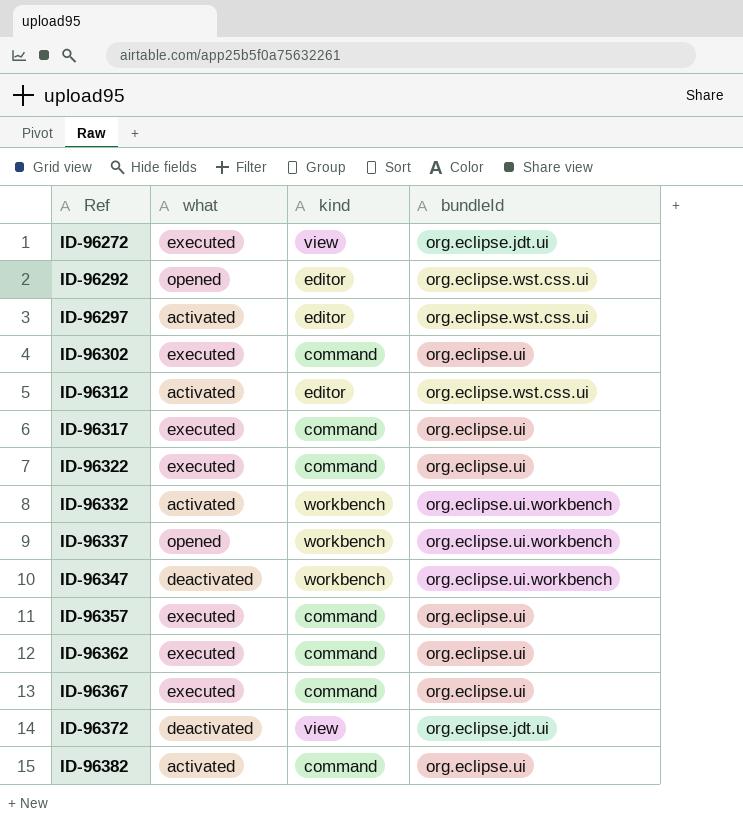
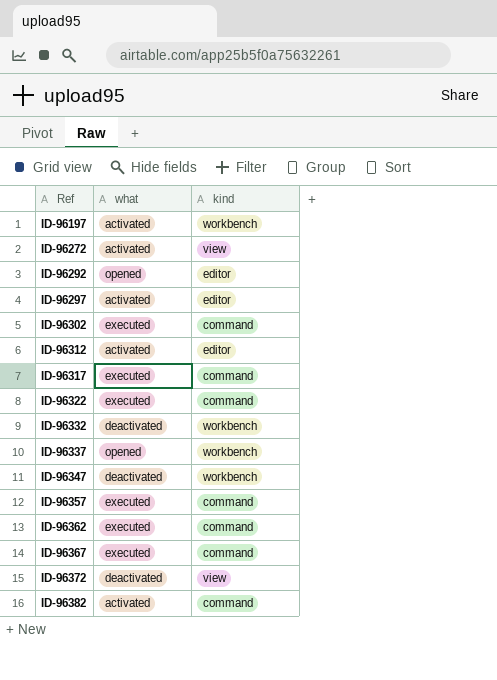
column bundleId | position: 4 -> none
row ID-96197: none -> activated | workbench
ID-96272 | what: executed -> activated
ID-96332 | what: activated -> deactivated

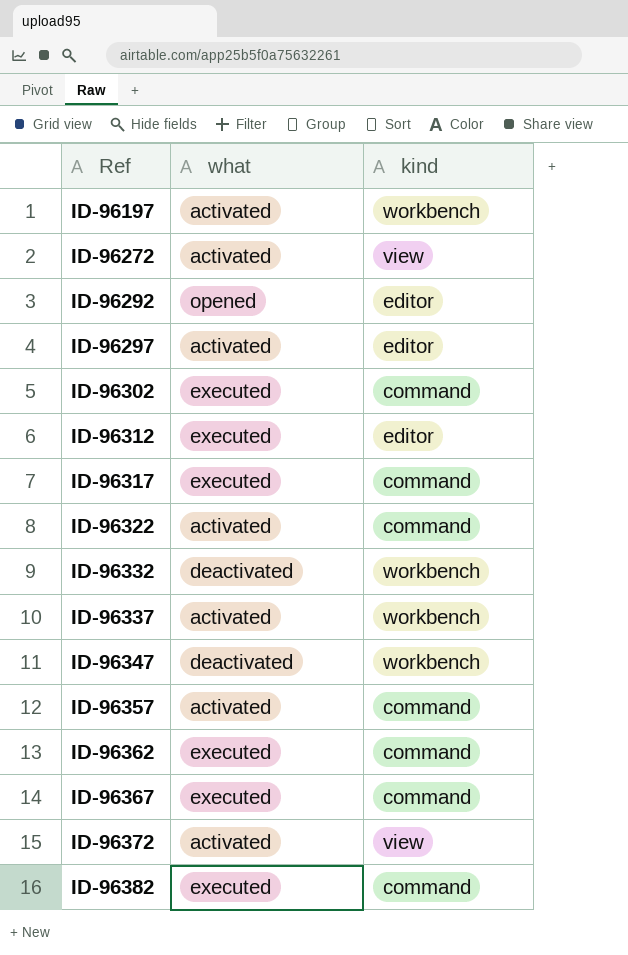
ID-96312 | what: activated -> executed
ID-96322 | what: executed -> activated
ID-96337 | what: opened -> activated
ID-96357 | what: executed -> activated
ID-96372 | what: deactivated -> activated
ID-96382 | what: activated -> executed

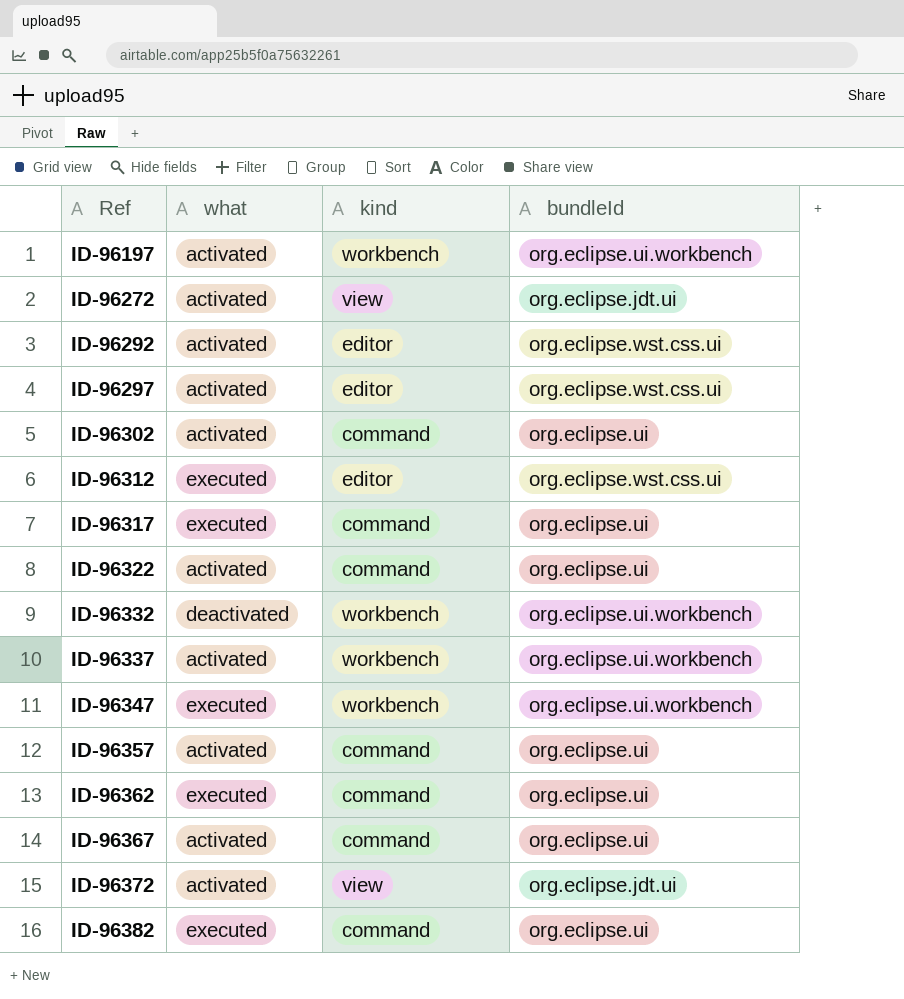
column bundleId | position: none -> 4
ID-96292 | what: opened -> activated
ID-96302 | what: executed -> activated
ID-96347 | what: deactivated -> executed
ID-96367 | what: executed -> activated

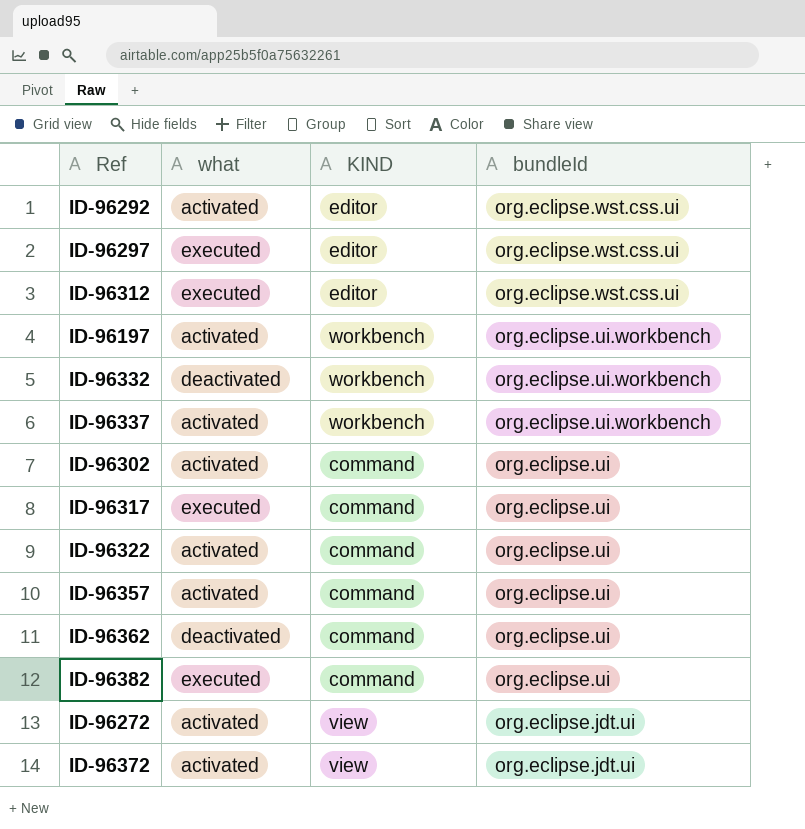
row order: Ref ascending -> bundleId descending
column name: kind -> KIND
row ID-96347: executed | workbench | org.eclipse.ui.workbench -> none
row ID-96367: activated | command | org.eclipse.ui -> none
ID-96297 | what: activated -> executed
ID-96362 | what: executed -> deactivated

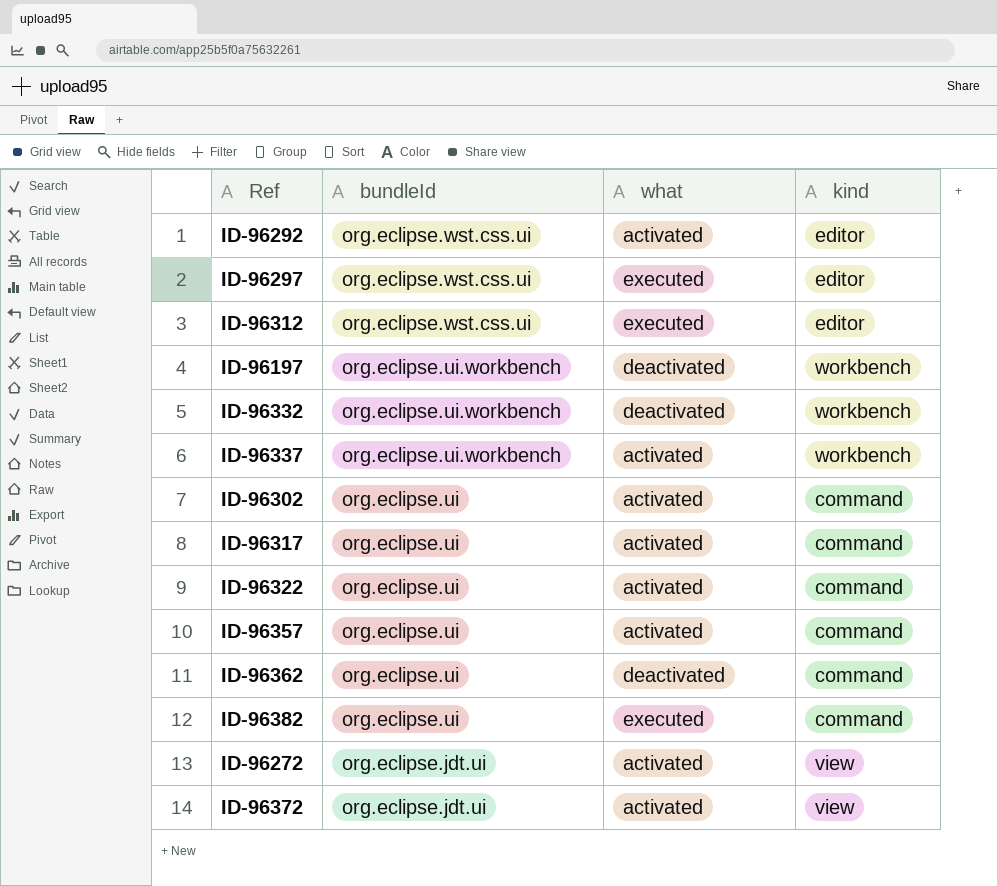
column bundleId | position: 4 -> 2
column name: KIND -> kind
ID-96197 | what: activated -> deactivated
ID-96317 | what: executed -> activated

